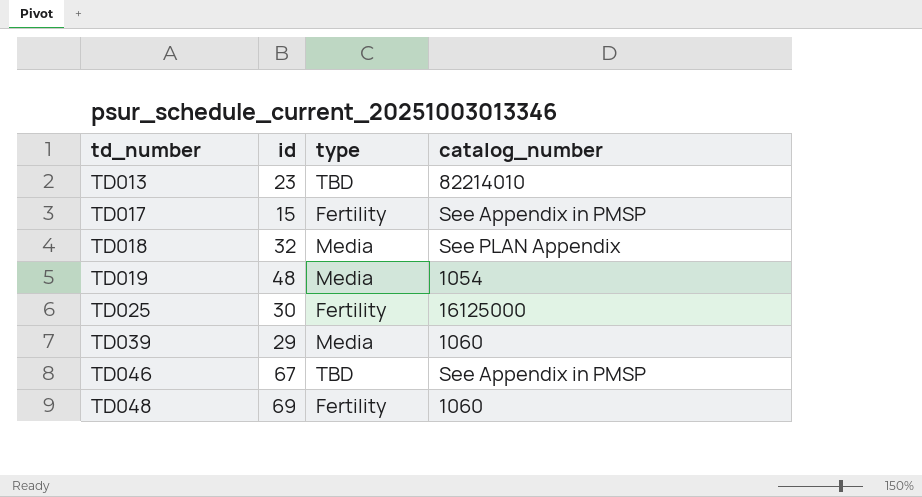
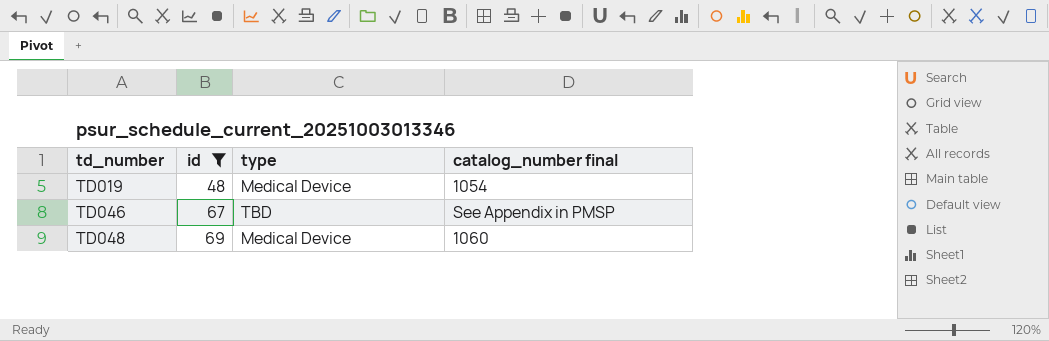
filter: none -> id >= 48
column name: catalog_number -> catalog_number final
TD019 | type: Media -> Medical Device
TD048 | type: Fertility -> Medical Device

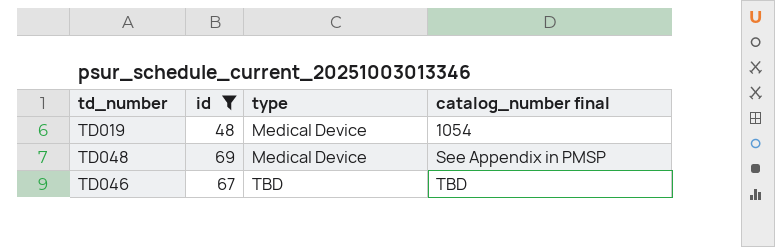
row order: td_number ascending -> type ascending
TD048 | catalog_number final: 1060 -> See Appendix in PMSP
TD046 | catalog_number final: See Appendix in PMSP -> TBD

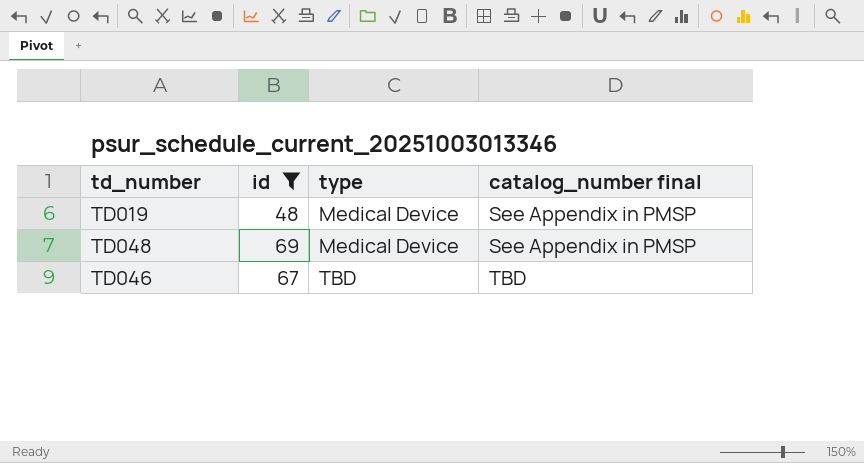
TD019 | catalog_number final: 1054 -> See Appendix in PMSP

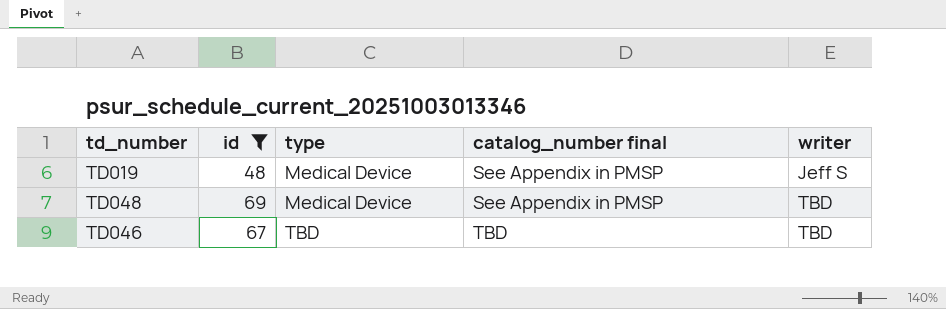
column writer | position: none -> 5

